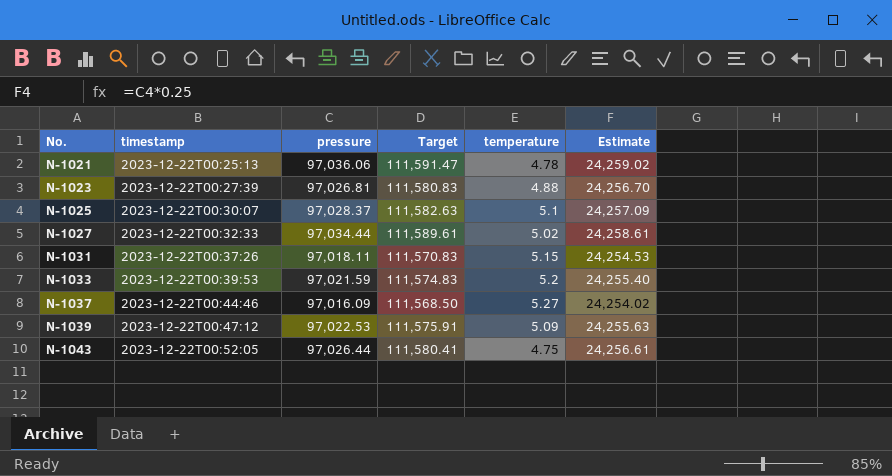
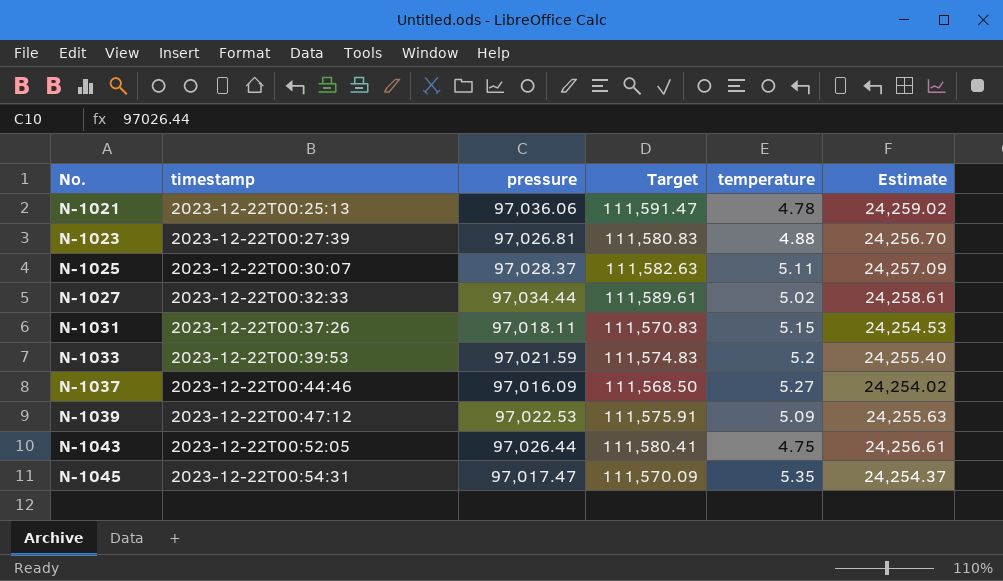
N-1025 | temperature: 5.1 -> 5.11
row N-1045: none -> 2023-12-22T00:54:31 | 97,017.47 | 111,570.09 | 5.35 | 24,254.37

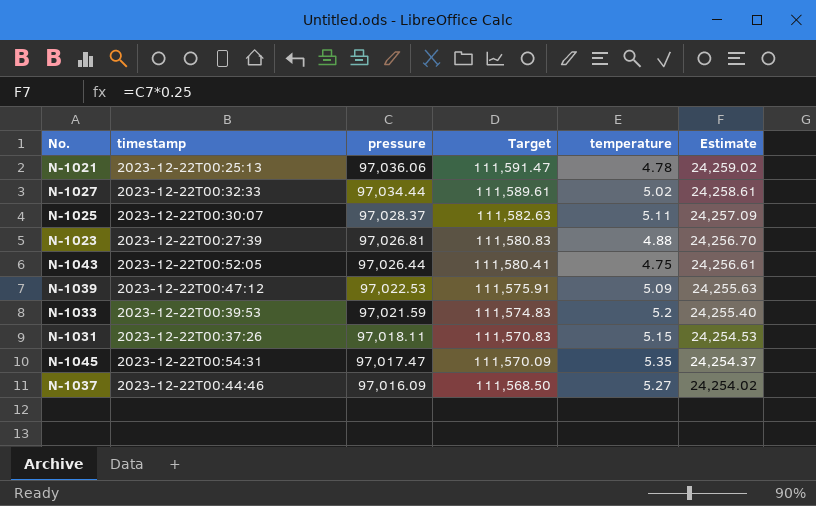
row order: No. ascending -> pressure descending

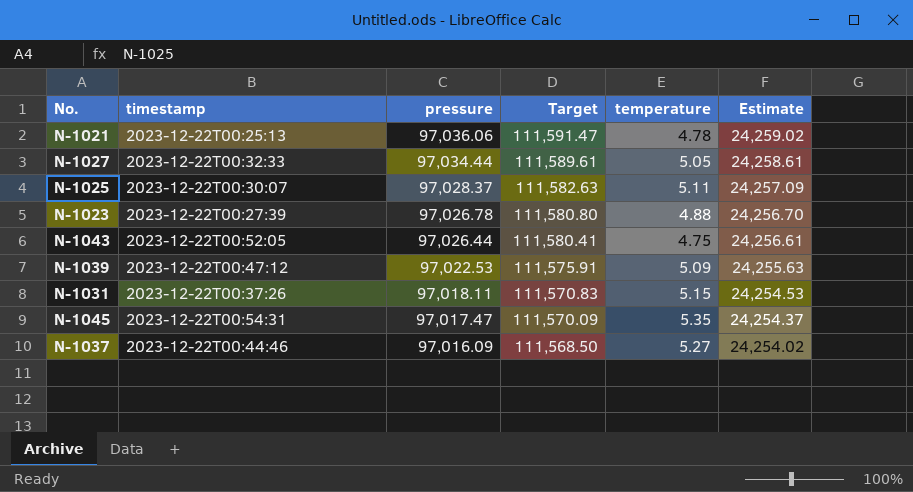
row N-1033: 2023-12-22T00:39:53 | 97,021.59 | 111,574.83 | 5.2 | 24,255.40 -> none
N-1027 | temperature: 5.02 -> 5.05
N-1023 | pressure: 97,026.81 -> 97,026.78
N-1023 | Target: 111,580.83 -> 111,580.80

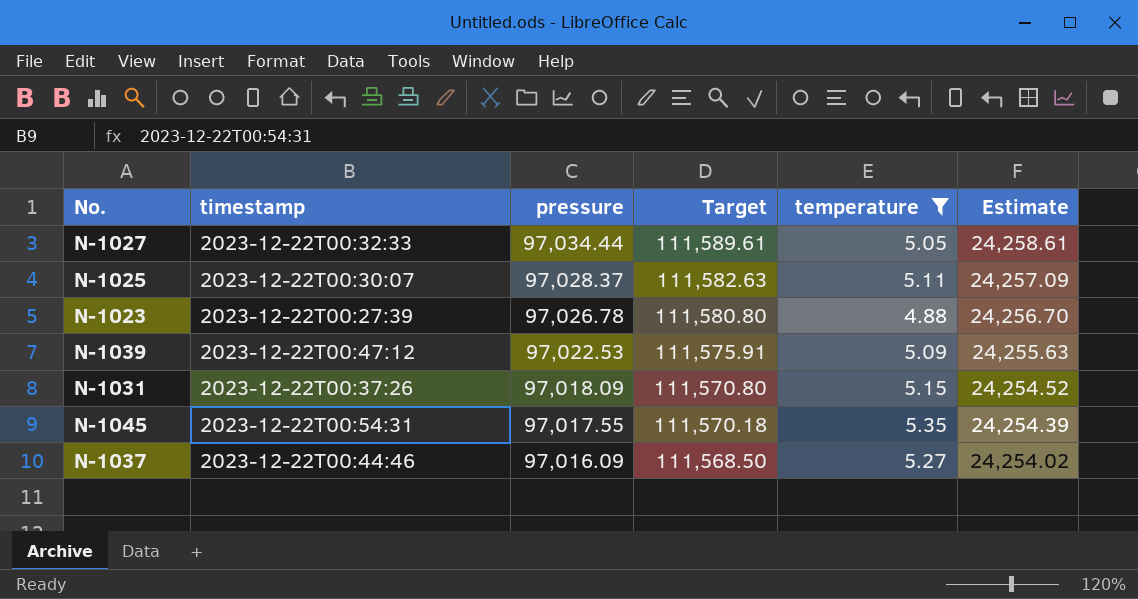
filter: none -> temperature >= 4.88
N-1031 | pressure: 97,018.11 -> 97,018.09
N-1031 | Target: 111,570.83 -> 111,570.80
N-1031 | Estimate: 24,254.53 -> 24,254.52
N-1045 | pressure: 97,017.47 -> 97,017.55
N-1045 | Target: 111,570.09 -> 111,570.18
N-1045 | Estimate: 24,254.37 -> 24,254.39

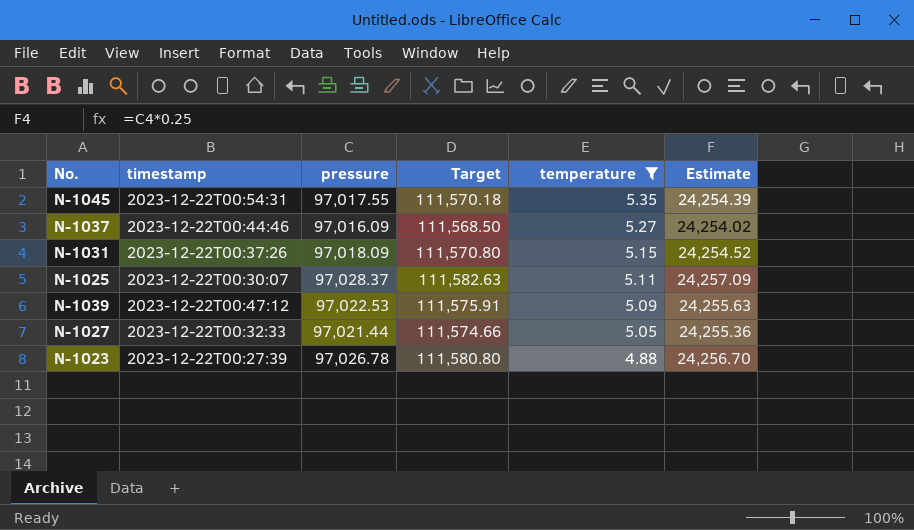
row order: pressure descending -> temperature descending
N-1027 | pressure: 97,034.44 -> 97,021.44
N-1027 | Target: 111,589.61 -> 111,574.66
N-1027 | Estimate: 24,258.61 -> 24,255.36

